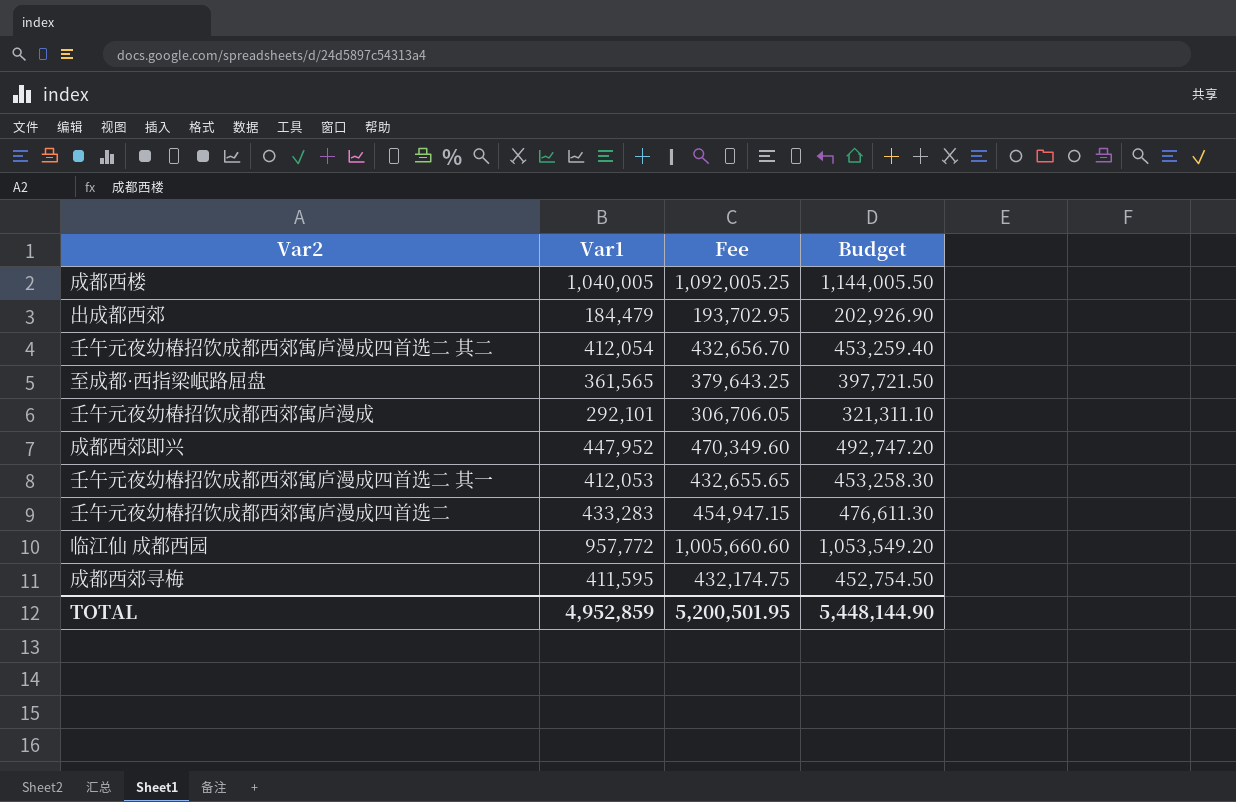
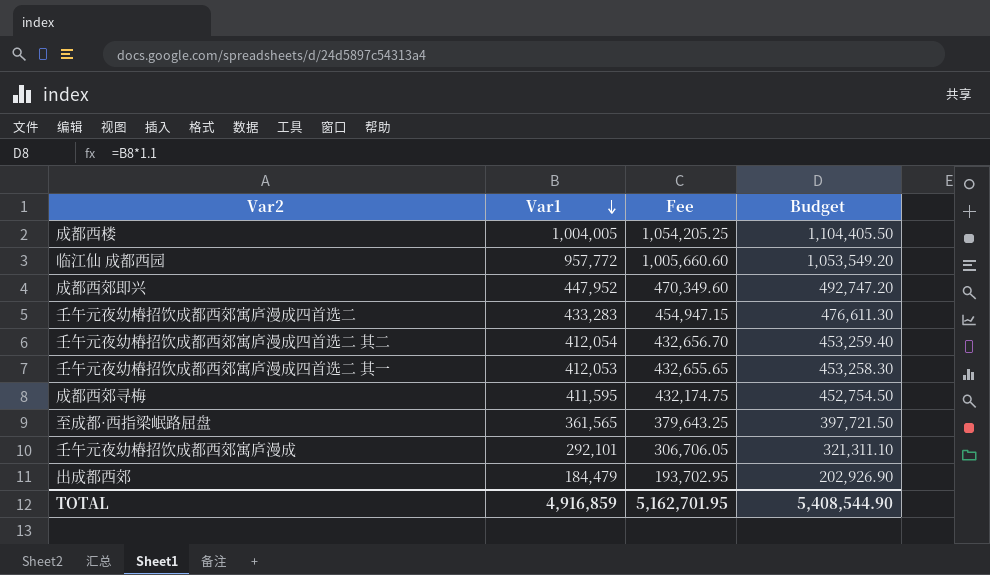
row order: none -> Var1 descending
成都西楼 | Var1: 1,040,005 -> 1,004,005
成都西楼 | Fee: 1,092,005.25 -> 1,054,205.25
成都西楼 | Budget: 1,144,005.50 -> 1,104,405.50
TOTAL | Var1: 4,952,859 -> 4,916,859
TOTAL | Fee: 5,200,501.95 -> 5,162,701.95
TOTAL | Budget: 5,448,144.90 -> 5,408,544.90

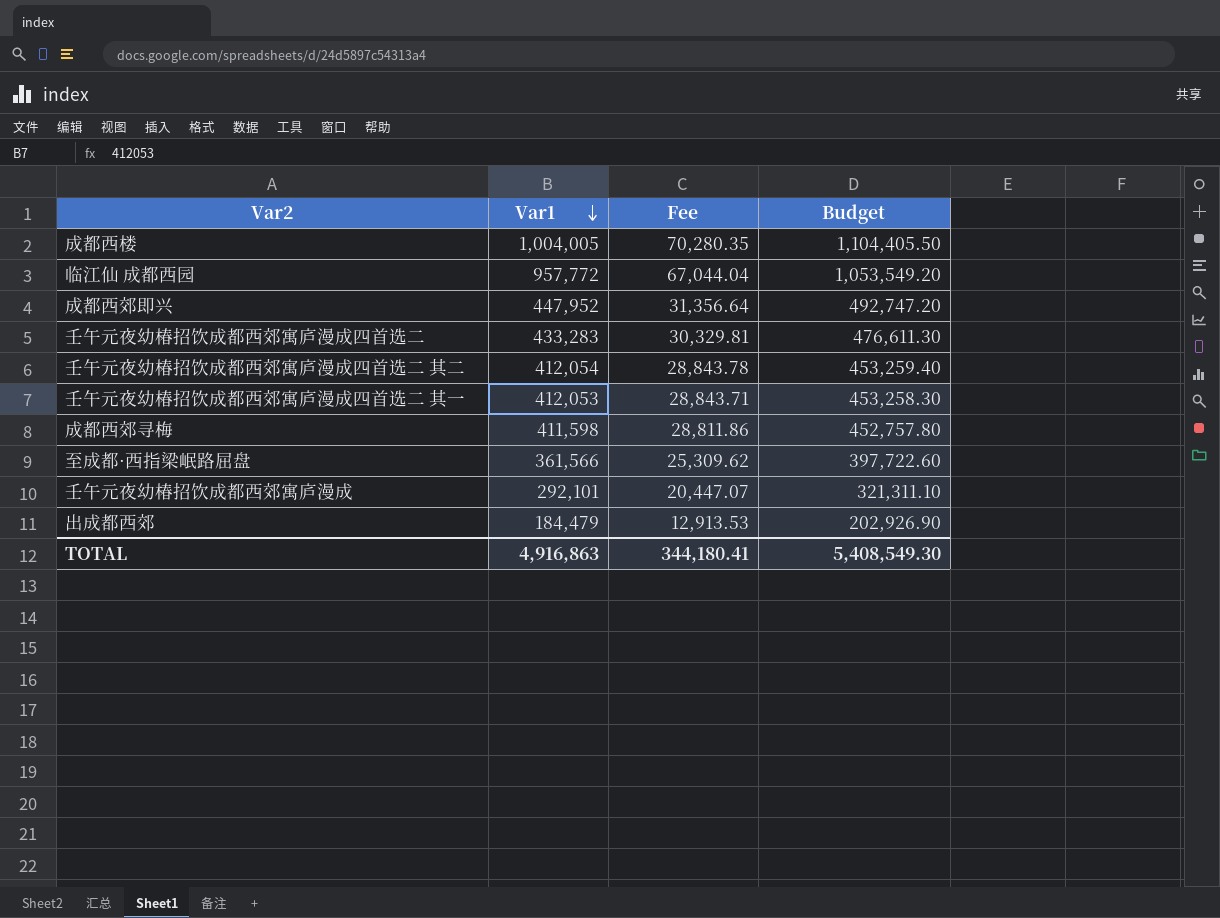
column Fee | formula: [Var1] * 1.05 -> [Var1] * 0.07
成都西郊寻梅 | Var1: 411,595 -> 411,598
成都西郊寻梅 | Budget: 452,754.50 -> 452,757.80
至成都·西指梁岷路屈盘 | Var1: 361,565 -> 361,566
至成都·西指梁岷路屈盘 | Budget: 397,721.50 -> 397,722.60
TOTAL | Var1: 4,916,859 -> 4,916,863
TOTAL | Fee: 5,162,701.95 -> 344,180.41
TOTAL | Budget: 5,408,544.90 -> 5,408,549.30

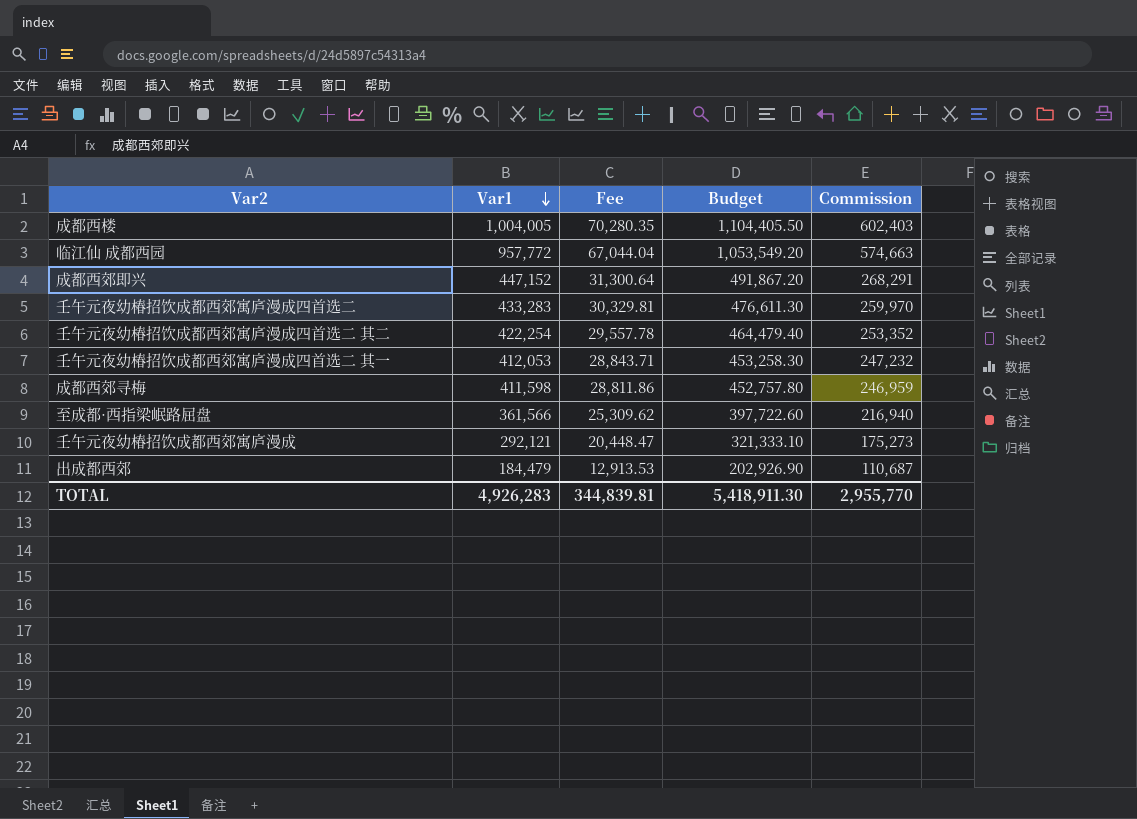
column Commission | formula: none -> [Var1] * 0.6
成都西郊即兴 | Var1: 447,952 -> 447,152
成都西郊即兴 | Fee: 31,356.64 -> 31,300.64
成都西郊即兴 | Budget: 492,747.20 -> 491,867.20
壬午元夜幼椿招饮成都西郊寓庐漫成四首选二 其二 | Var1: 412,054 -> 422,254
壬午元夜幼椿招饮成都西郊寓庐漫成四首选二 其二 | Fee: 28,843.78 -> 29,557.78
壬午元夜幼椿招饮成都西郊寓庐漫成四首选二 其二 | Budget: 453,259.40 -> 464,479.40
壬午元夜幼椿招饮成都西郊寓庐漫成 | Var1: 292,101 -> 292,121
壬午元夜幼椿招饮成都西郊寓庐漫成 | Fee: 20,447.07 -> 20,448.47
壬午元夜幼椿招饮成都西郊寓庐漫成 | Budget: 321,311.10 -> 321,333.10
TOTAL | Var1: 4,916,863 -> 4,926,283
TOTAL | Fee: 344,180.41 -> 344,839.81
TOTAL | Budget: 5,408,549.30 -> 5,418,911.30

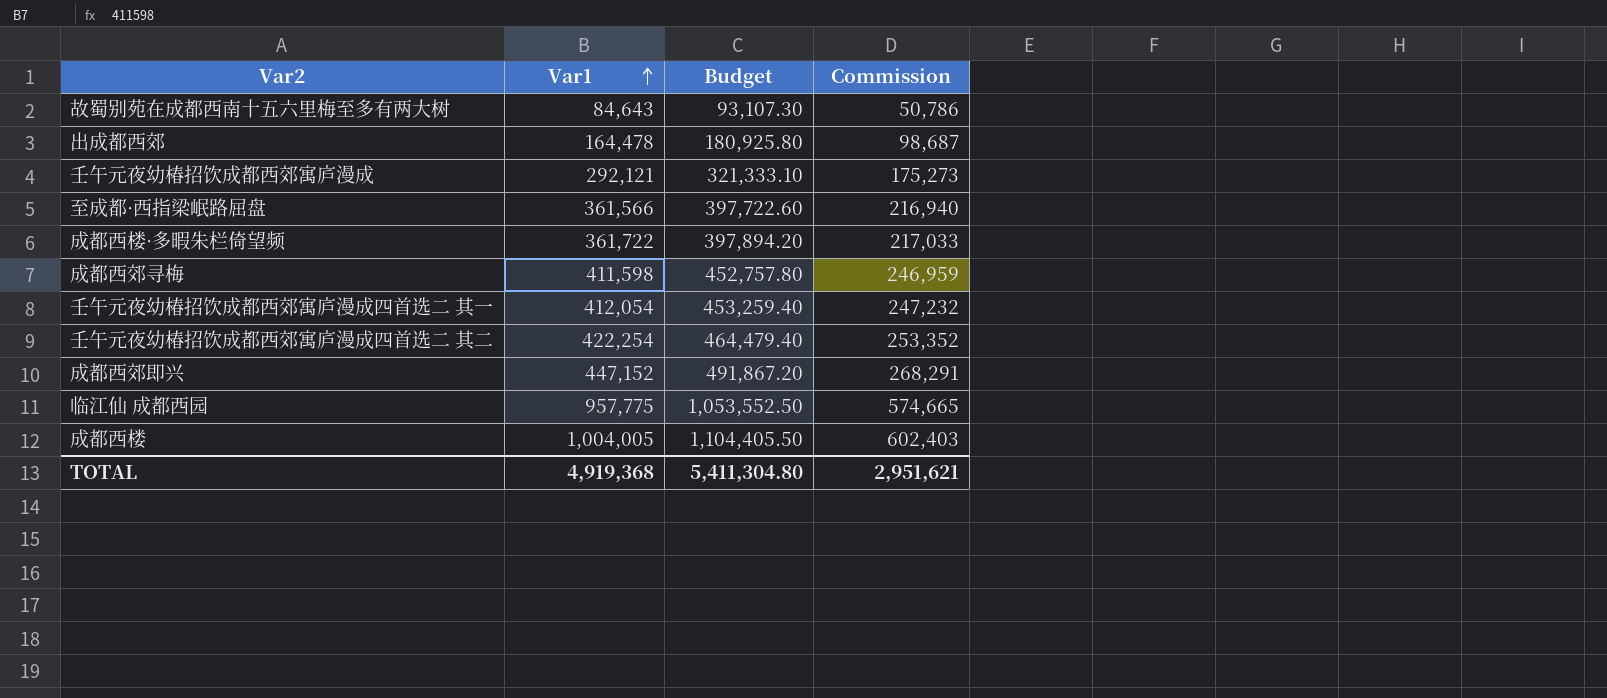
row order: Var1 descending -> Var1 ascending
column Fee | formula: [Var1] * 0.07 -> none
row 壬午元夜幼椿招饮成都西郊寓庐漫成四首选二: 433,283 | 30,329.81 | 476,611.30 | 259,970 -> none
row 故蜀别苑在成都西南十五六里梅至多有两大树: none -> 84,643 | 93,107.30 | 50,786
出成都西郊 | Var1: 184,479 -> 164,478
出成都西郊 | Budget: 202,926.90 -> 180,925.80
出成都西郊 | Commission: 110,687 -> 98,687
row 成都西楼·多暇朱栏倚望频: none -> 361,722 | 397,894.20 | 217,033
壬午元夜幼椿招饮成都西郊寓庐漫成四首选二 其一 | Var1: 412,053 -> 412,054
壬午元夜幼椿招饮成都西郊寓庐漫成四首选二 其一 | Budget: 453,258.30 -> 453,259.40
临江仙 成都西园 | Var1: 957,772 -> 957,775
临江仙 成都西园 | Budget: 1,053,549.20 -> 1,053,552.50
临江仙 成都西园 | Commission: 574,663 -> 574,665
TOTAL | Var1: 4,926,283 -> 4,919,368
TOTAL | Budget: 5,418,911.30 -> 5,411,304.80
TOTAL | Commission: 2,955,770 -> 2,951,621

